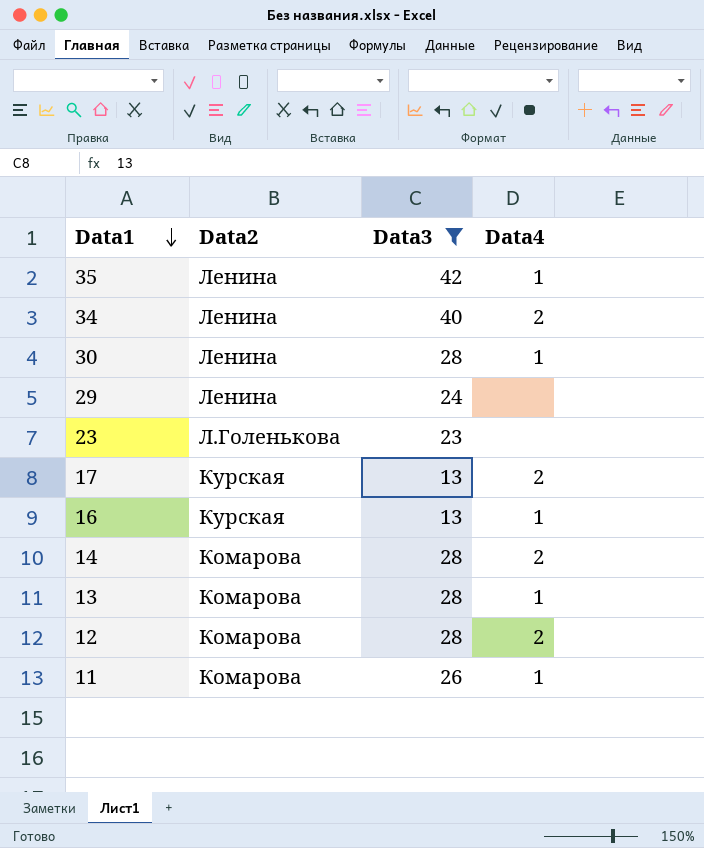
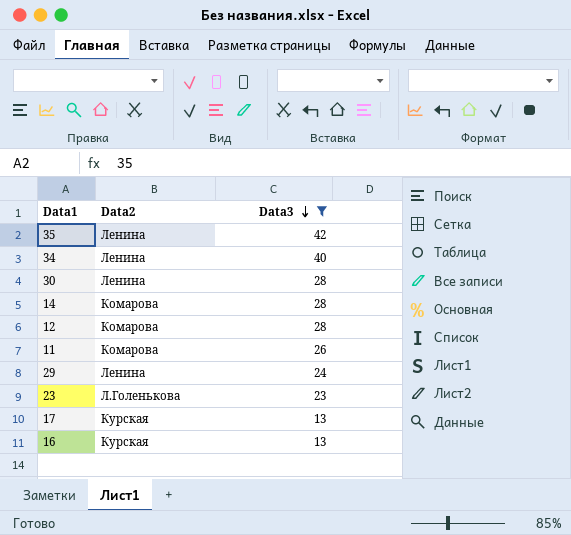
row order: Data1 descending -> Data3 descending
column Data4 | position: 4 -> none
row 13: Комарова | 28 | 1 -> none

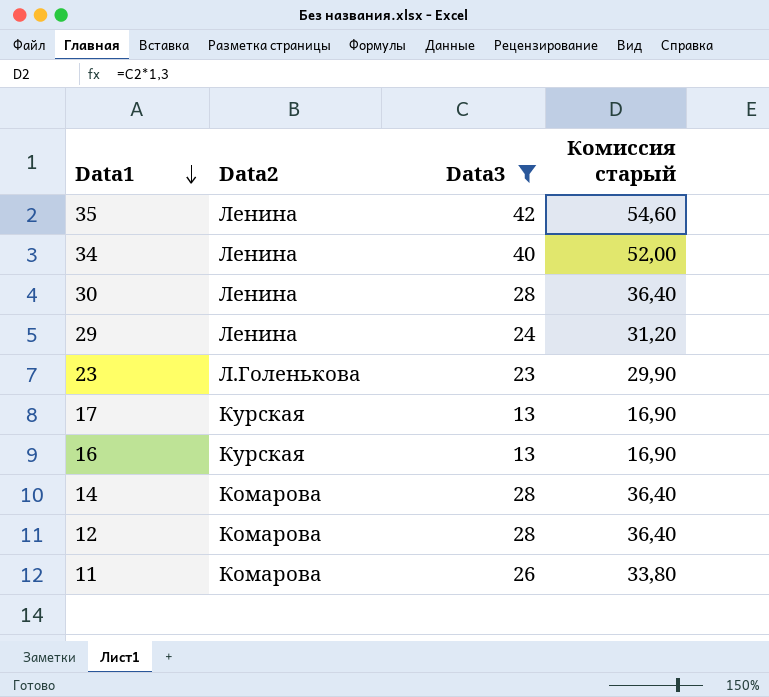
row order: Data3 descending -> Data1 descending
column Комиссия старый | formula: none -> [Data3] * 1,3

